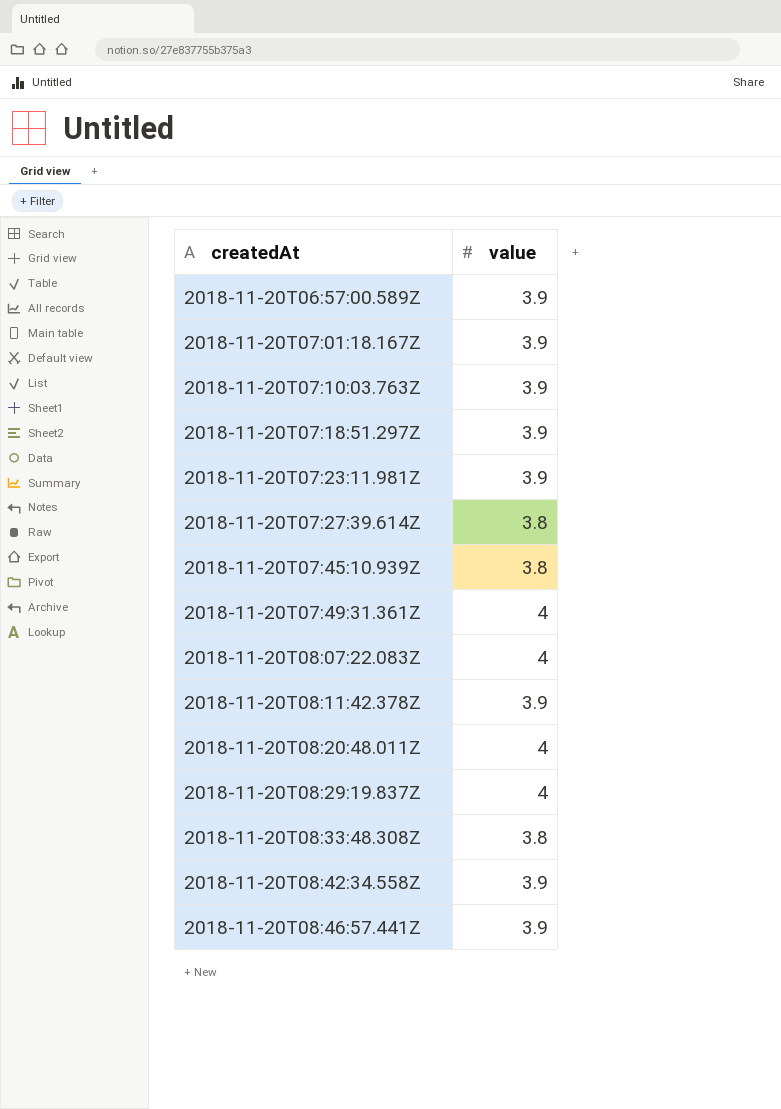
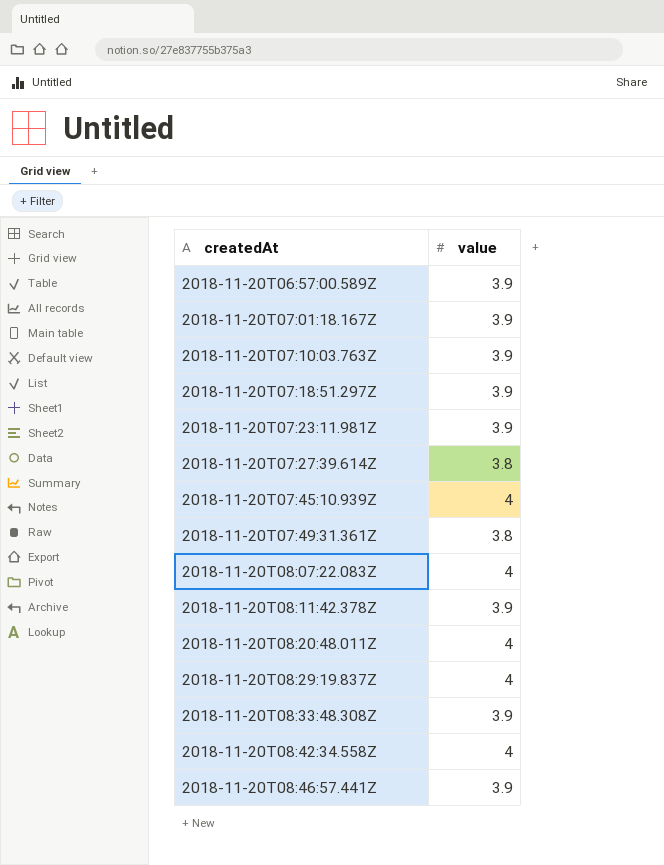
2018-11-20T07:45:10.939Z | value: 3.8 -> 4
2018-11-20T07:49:31.361Z | value: 4 -> 3.8
2018-11-20T08:33:48.308Z | value: 3.8 -> 3.9
2018-11-20T08:42:34.558Z | value: 3.9 -> 4

